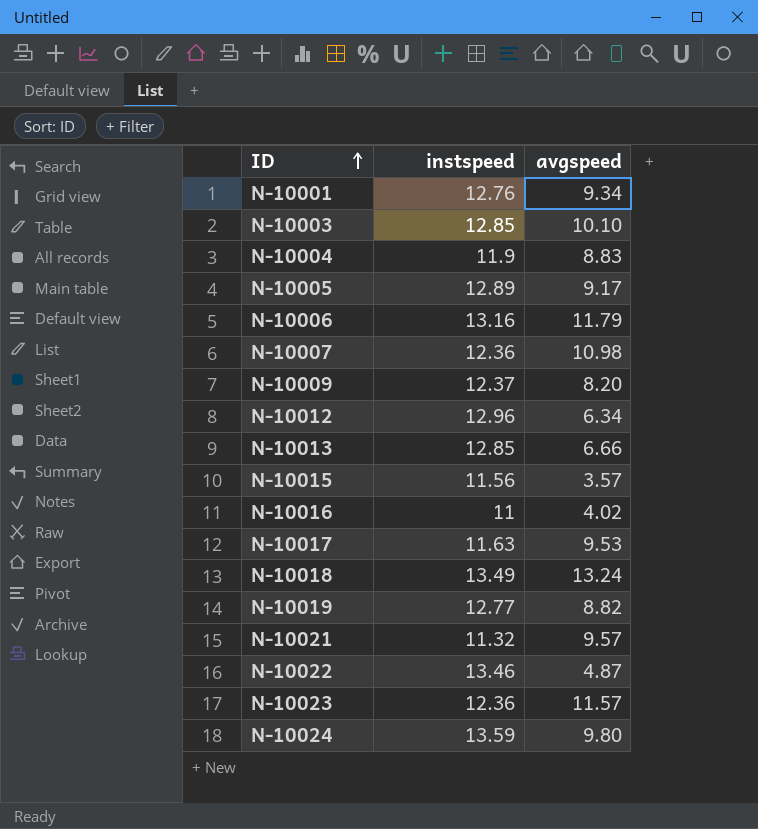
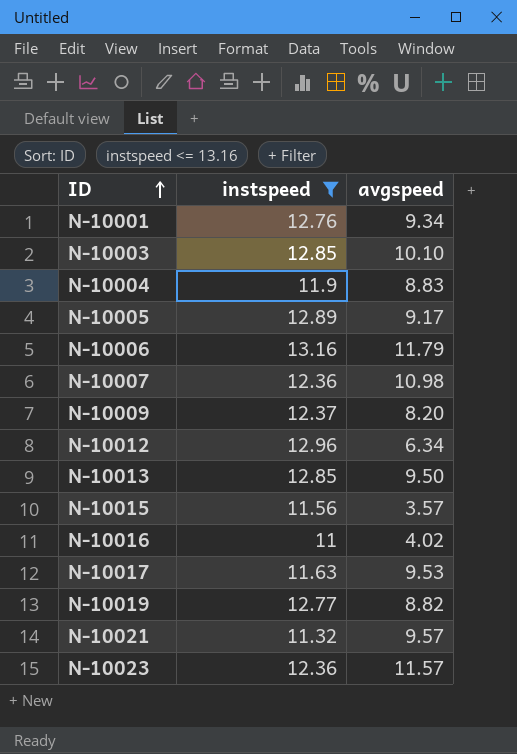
filter: none -> instspeed <= 13.16
N-10013 | avgspeed: 6.66 -> 9.50

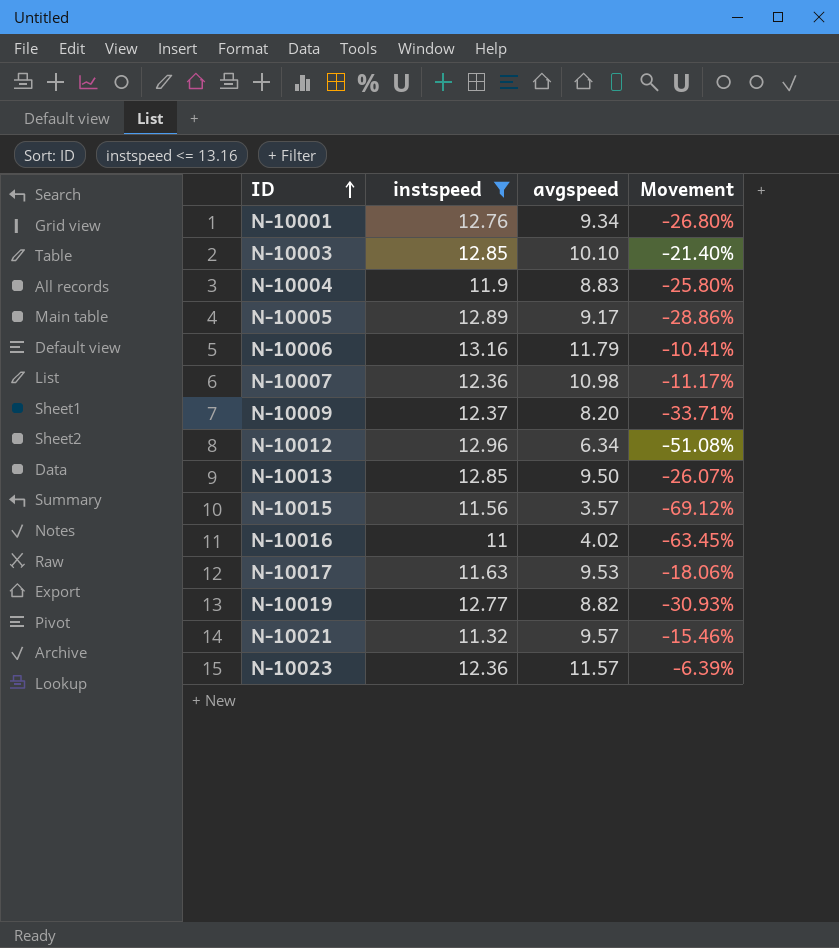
column Movement | formula: none -> ([avgspeed] - [instspeed]) / [instspeed]

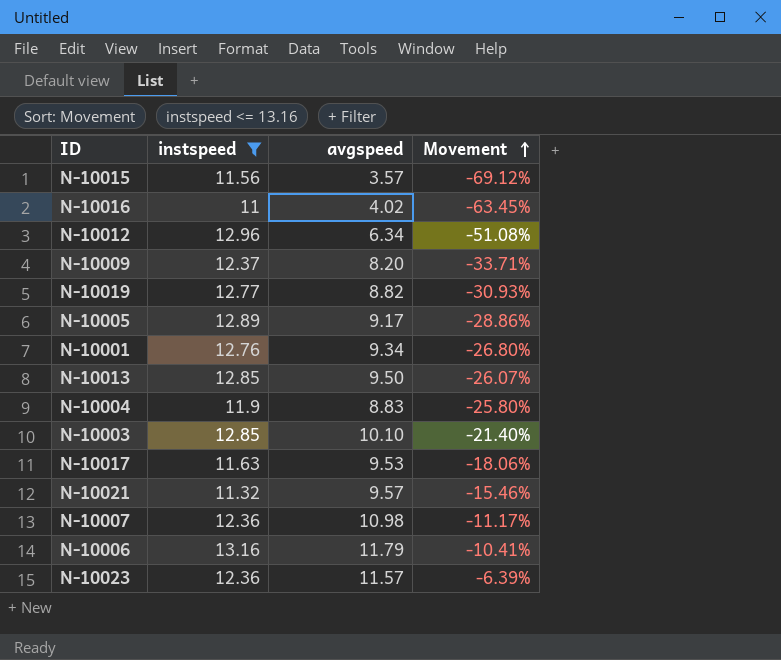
row order: ID ascending -> Movement ascending

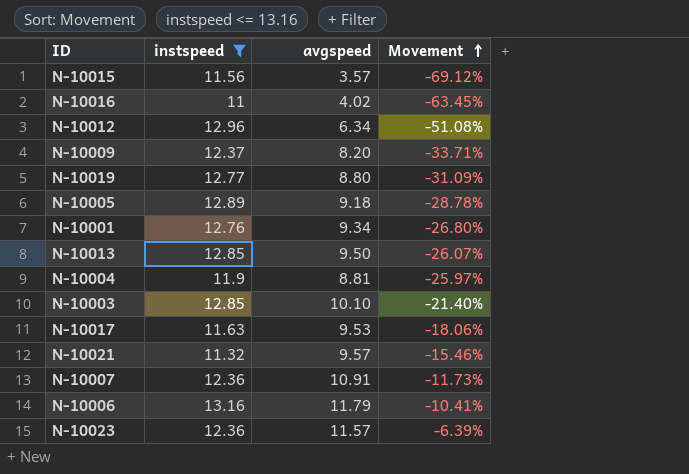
N-10019 | avgspeed: 8.82 -> 8.80
N-10019 | Movement: -30.93% -> -31.09%
N-10005 | avgspeed: 9.17 -> 9.18
N-10005 | Movement: -28.86% -> -28.78%
N-10004 | avgspeed: 8.83 -> 8.81
N-10004 | Movement: -25.80% -> -25.97%
N-10007 | avgspeed: 10.98 -> 10.91
N-10007 | Movement: -11.17% -> -11.73%

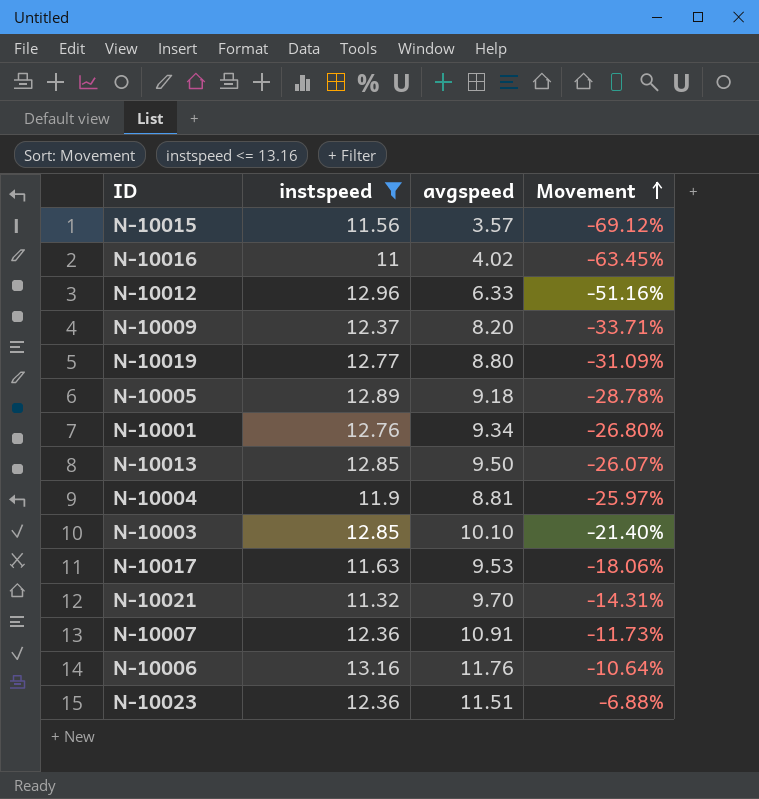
N-10012 | avgspeed: 6.34 -> 6.33
N-10012 | Movement: -51.08% -> -51.16%
N-10021 | avgspeed: 9.57 -> 9.70
N-10021 | Movement: -15.46% -> -14.31%
N-10006 | avgspeed: 11.79 -> 11.76
N-10006 | Movement: -10.41% -> -10.64%
N-10023 | avgspeed: 11.57 -> 11.51
N-10023 | Movement: -6.39% -> -6.88%

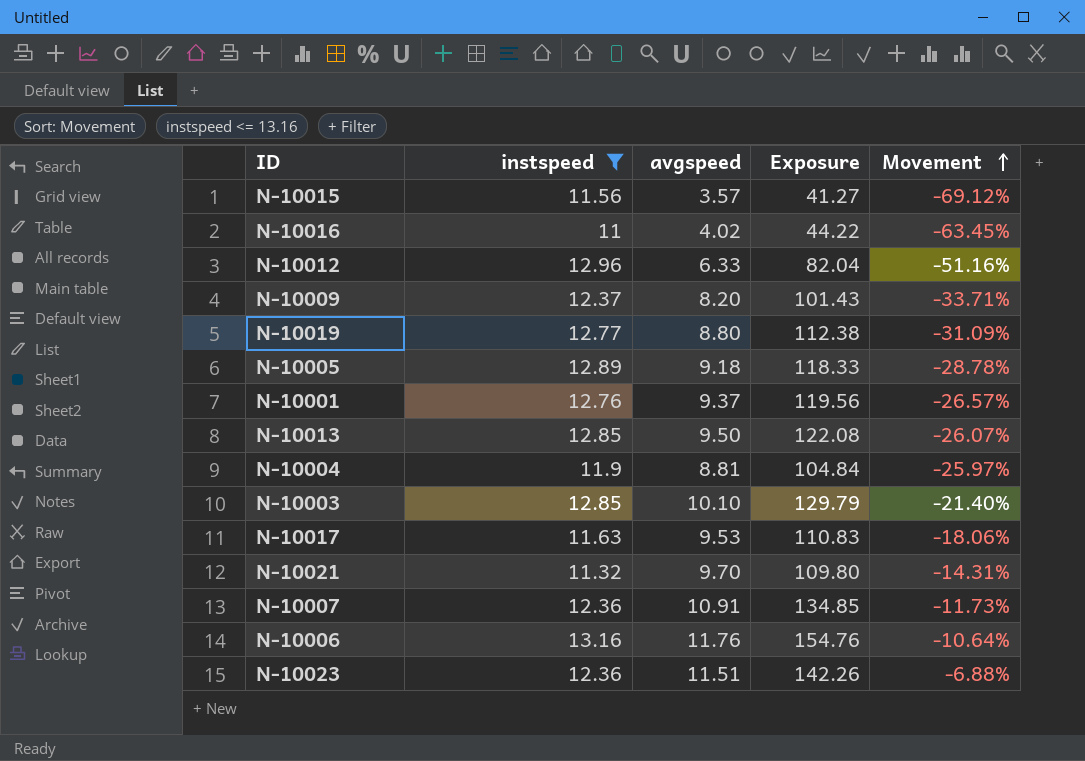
column Exposure | formula: none -> [instspeed] * [avgspeed]
N-10001 | avgspeed: 9.34 -> 9.37
N-10001 | Movement: -26.80% -> -26.57%

